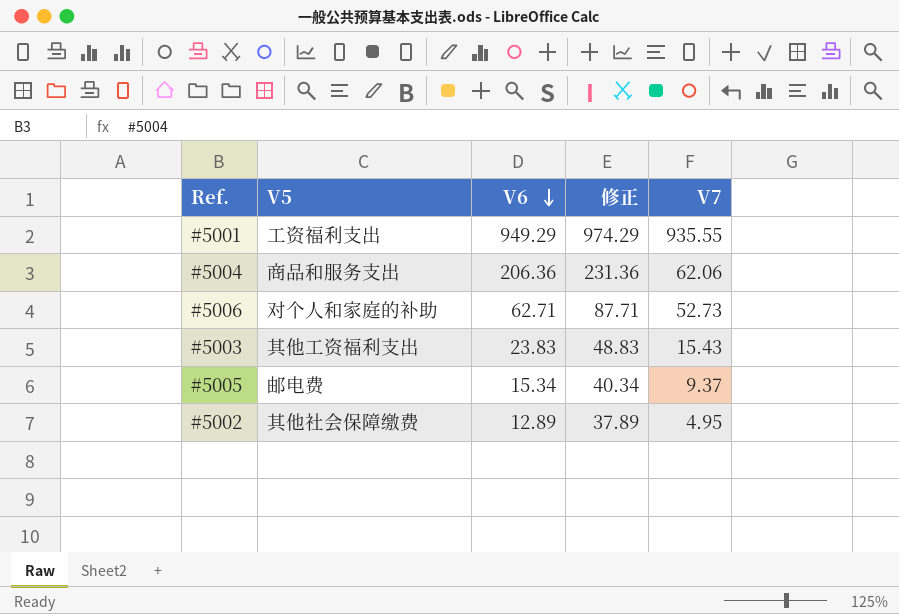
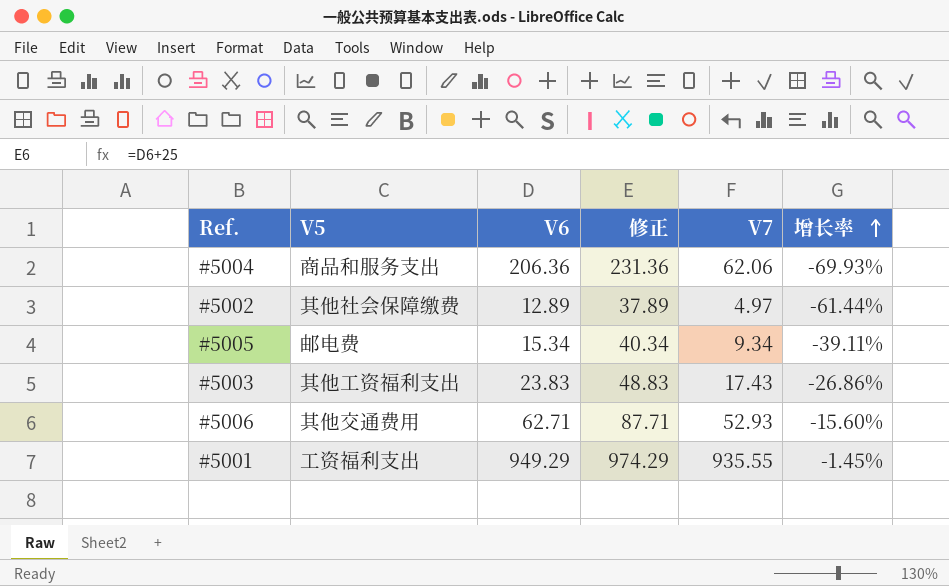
row order: V6 descending -> 增长率 ascending
column 增长率 | formula: none -> ([V7] - [V6]) / [V6]
#5002 | V7: 4.95 -> 4.97
#5005 | V7: 9.37 -> 9.34
#5003 | V7: 15.43 -> 17.43
#5006 | V5: 对个人和家庭的补助 -> 其他交通费用
#5006 | V7: 52.73 -> 52.93

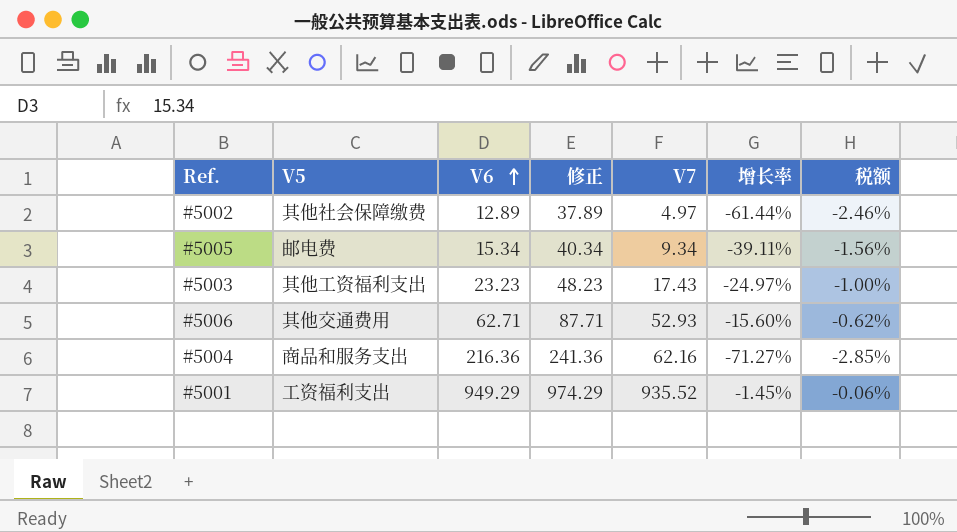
row order: 增长率 ascending -> V6 ascending
column 税额 | formula: none -> [增长率] * 0.04
#5003 | V6: 23.83 -> 23.23
#5003 | 修正: 48.83 -> 48.23
#5003 | 增长率: -26.86% -> -24.97%
#5004 | V6: 206.36 -> 216.36
#5004 | 修正: 231.36 -> 241.36
#5004 | V7: 62.06 -> 62.16
#5004 | 增长率: -69.93% -> -71.27%
#5001 | V7: 935.55 -> 935.52

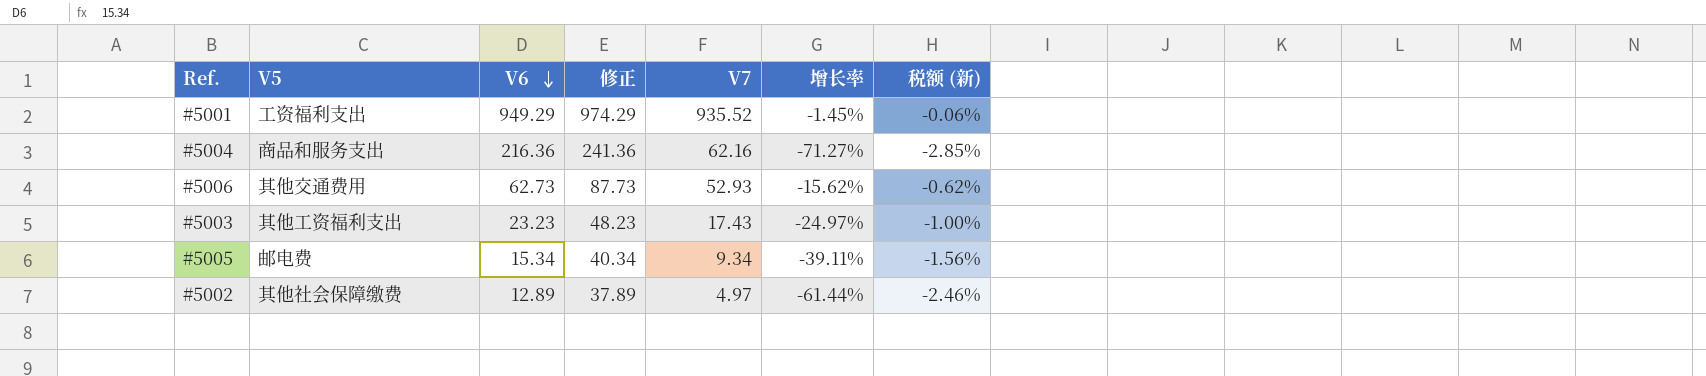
row order: V6 ascending -> V6 descending
column name: 税额 -> 税额 (新)
#5006 | V6: 62.71 -> 62.73
#5006 | 修正: 87.71 -> 87.73
#5006 | 增长率: -15.60% -> -15.62%

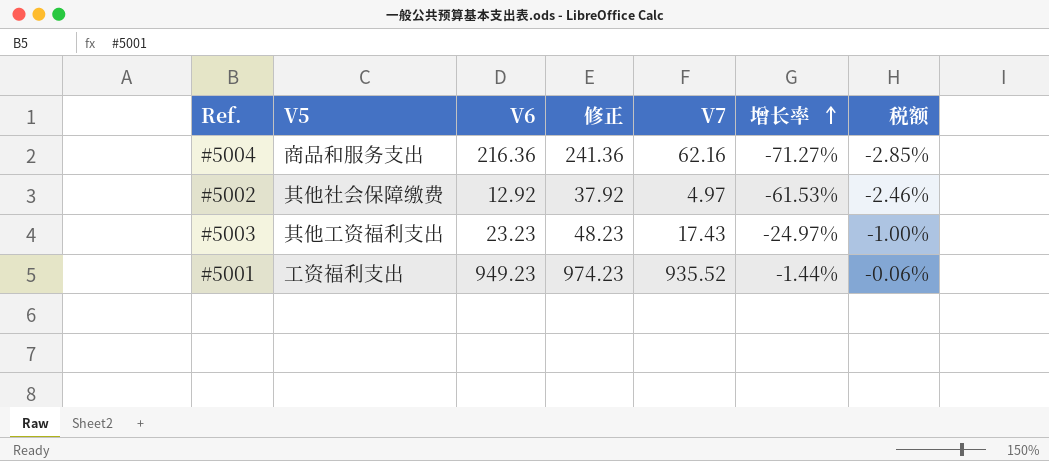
row order: V6 descending -> 增长率 ascending
column name: 税额 (新) -> 税额
row #5006: 其他交通费用 | 62.73 | 87.73 | 52.93 | -15.62% | -0.62% -> none
row #5005: 邮电费 | 15.34 | 40.34 | 9.34 | -39.11% | -1.56% -> none
#5002 | V6: 12.89 -> 12.92
#5002 | 修正: 37.89 -> 37.92
#5002 | 增长率: -61.44% -> -61.53%
#5001 | V6: 949.29 -> 949.23
#5001 | 修正: 974.29 -> 974.23
#5001 | 增长率: -1.45% -> -1.44%

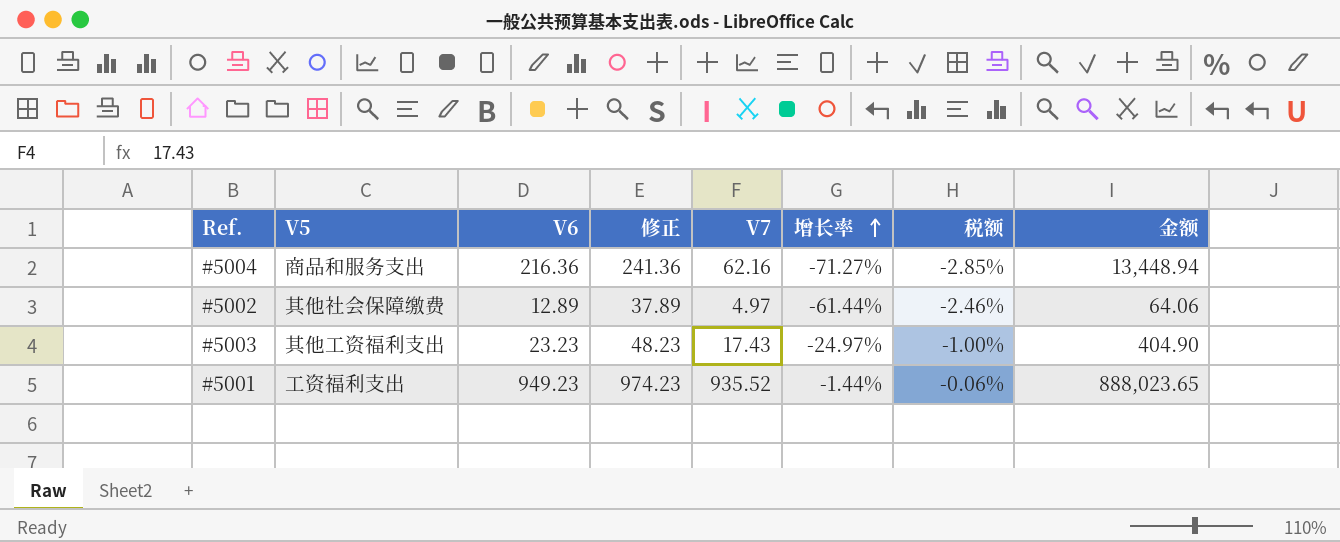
column 金额 | formula: none -> [V6] * [V7]
#5002 | V6: 12.92 -> 12.89
#5002 | 修正: 37.92 -> 37.89
#5002 | 增长率: -61.53% -> -61.44%

